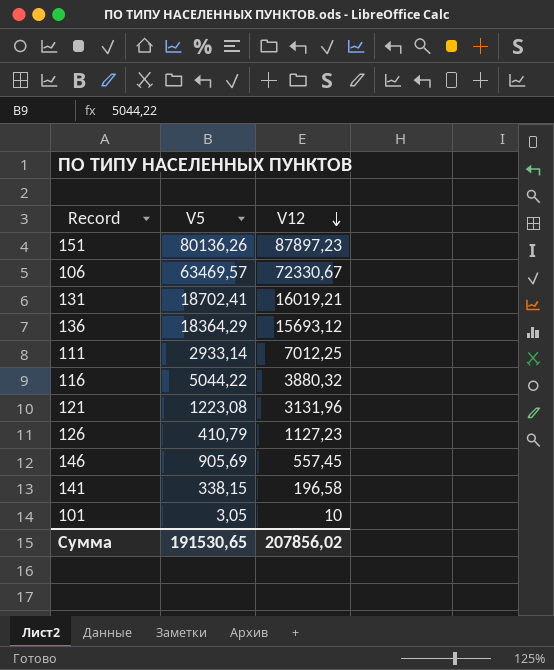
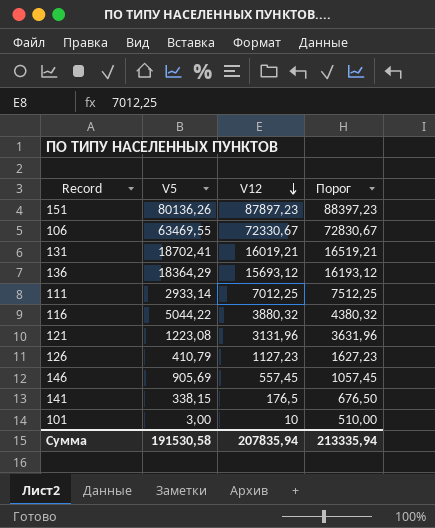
column Порог | formula: none -> [V12] + 500
106 | V5: 63469,57 -> 63469,55
141 | V12: 196,58 -> 176,5
101 | V5: 3,05 -> 3,00
Сумма | V5: 191530,65 -> 191530,58
Сумма | V12: 207856,02 -> 207835,94

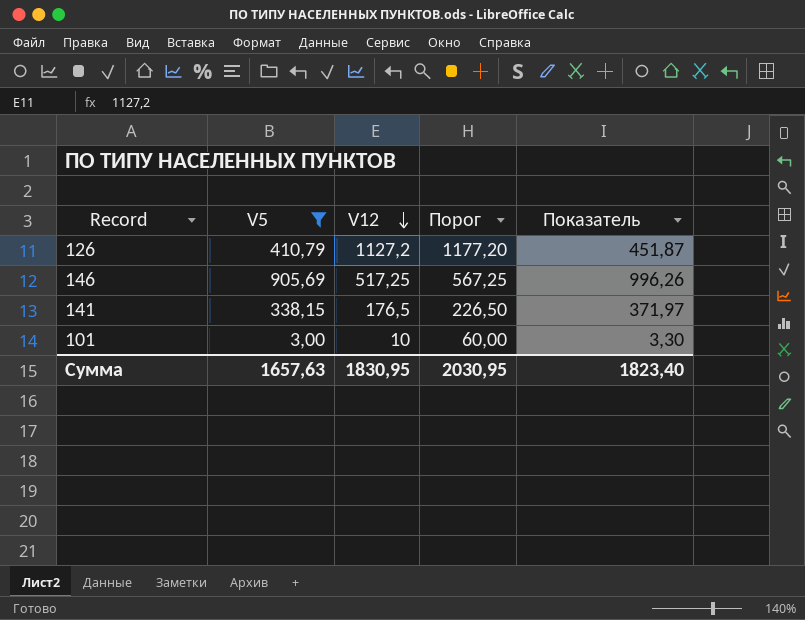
filter: none -> V5 <= 905,69
column Порог | formula: [V12] + 500 -> [V12] + 50
column Показатель | formula: none -> [V5] * 1,1
126 | V12: 1127,23 -> 1127,2
146 | V12: 557,45 -> 517,25
Сумма | V5: 191530,58 -> 1657,63
Сумма | V12: 207835,94 -> 1830,95
Сумма | Порог: 213335,94 -> 2030,95

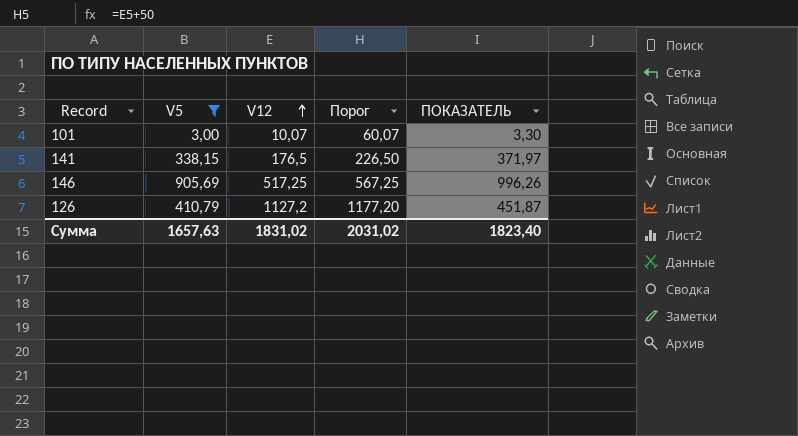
row order: V12 descending -> V12 ascending
column name: Показатель -> ПОКАЗАТЕЛЬ
101 | V12: 10 -> 10,07
101 | Порог: 60,00 -> 60,07
Сумма | V12: 1830,95 -> 1831,02
Сумма | Порог: 2030,95 -> 2031,02

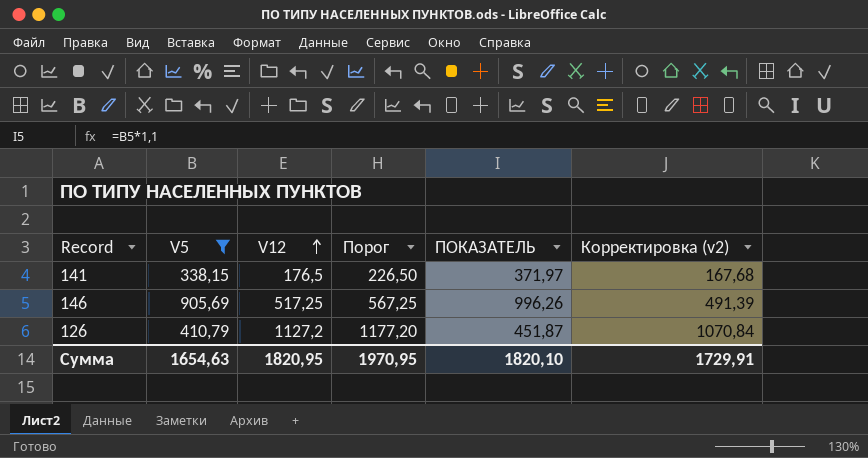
column Корректировка (v2) | formula: none -> [V12] * 0,95
row 101: 3,00 | 10,07 | 60,07 | 3,30 -> none
Сумма | V5: 1657,63 -> 1654,63
Сумма | V12: 1831,02 -> 1820,95
Сумма | Порог: 2031,02 -> 1970,95
Сумма | ПОКАЗАТЕЛЬ: 1823,40 -> 1820,10

